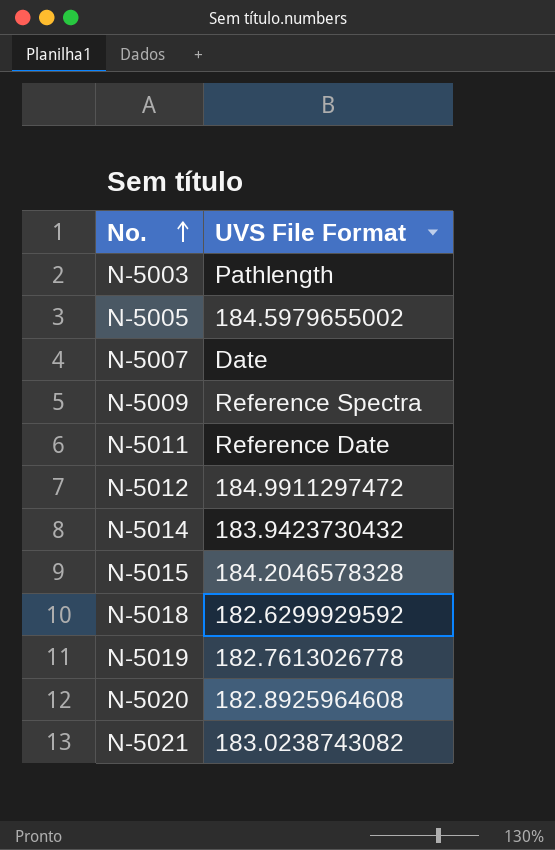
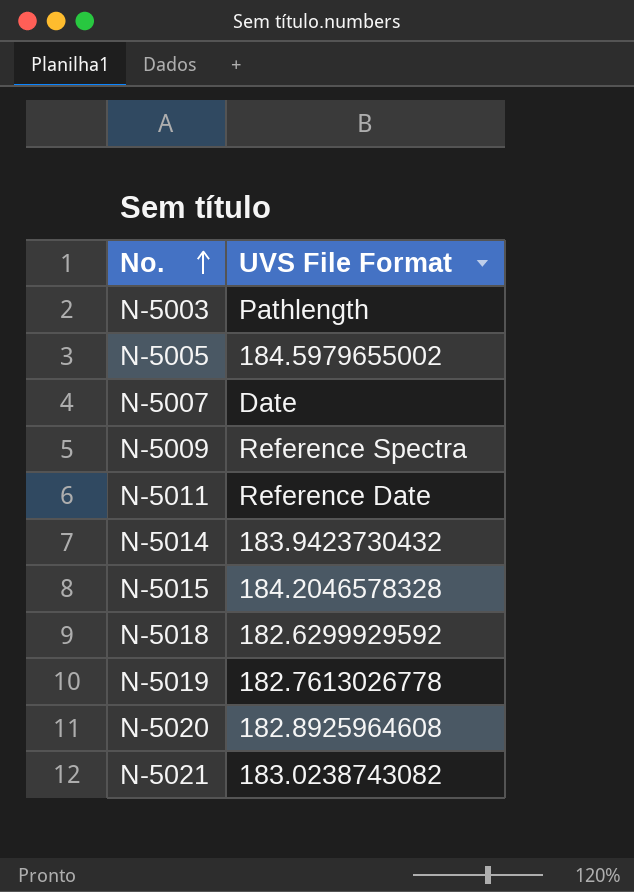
row N-5012: 184.9911297472 -> none

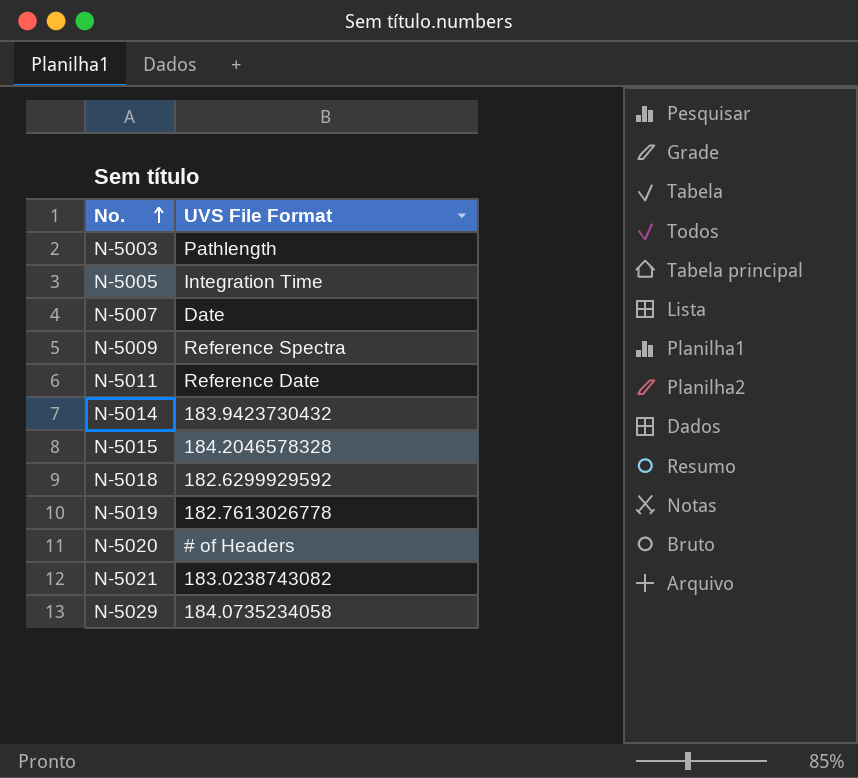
N-5005 | UVS File Format: 184.5979655002 -> Integration Time
N-5020 | UVS File Format: 182.8925964608 -> # of Headers
row N-5029: none -> 184.0735234058

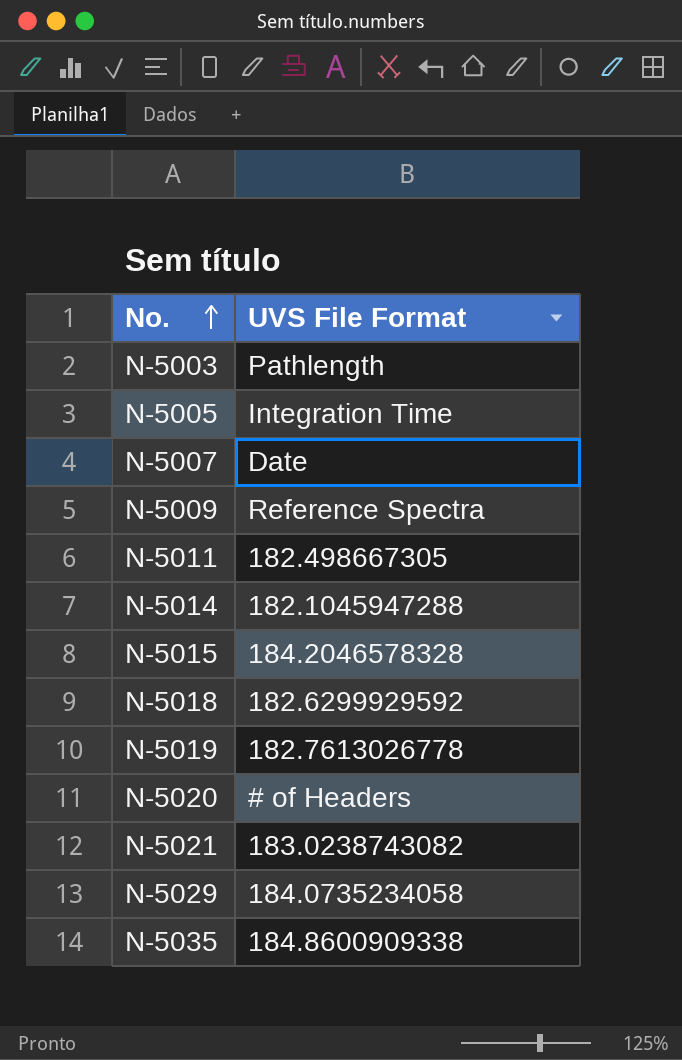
N-5011 | UVS File Format: Reference Date -> 182.498667305
N-5014 | UVS File Format: 183.9423730432 -> 182.1045947288
row N-5035: none -> 184.8600909338

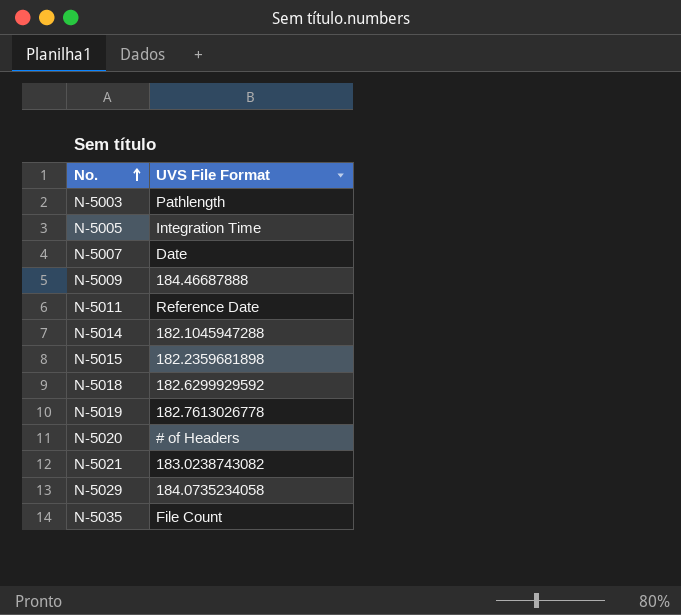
N-5009 | UVS File Format: Reference Spectra -> 184.46687888
N-5011 | UVS File Format: 182.498667305 -> Reference Date
N-5015 | UVS File Format: 184.2046578328 -> 182.2359681898
N-5035 | UVS File Format: 184.8600909338 -> File Count

